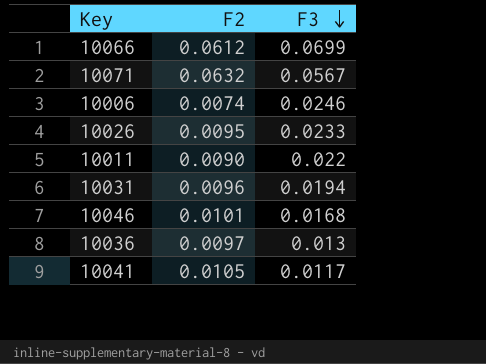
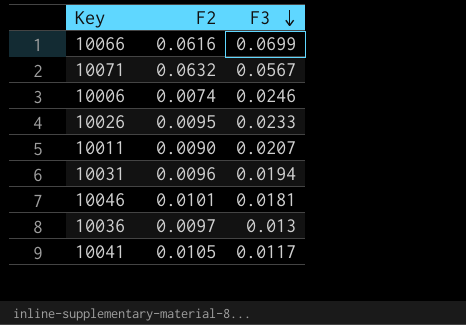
10066 | F2: 0.0612 -> 0.0616
10011 | F3: 0.022 -> 0.0207
10046 | F3: 0.0168 -> 0.0181

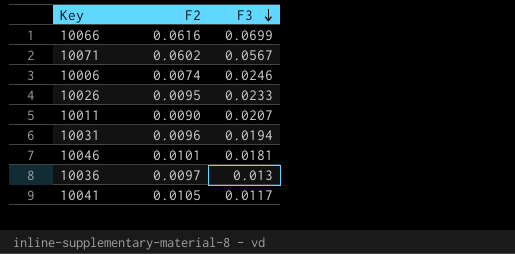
10071 | F2: 0.0632 -> 0.0602

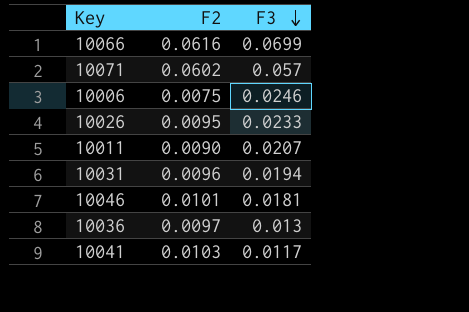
10071 | F3: 0.0567 -> 0.057
10006 | F2: 0.0074 -> 0.0075
10041 | F2: 0.0105 -> 0.0103

